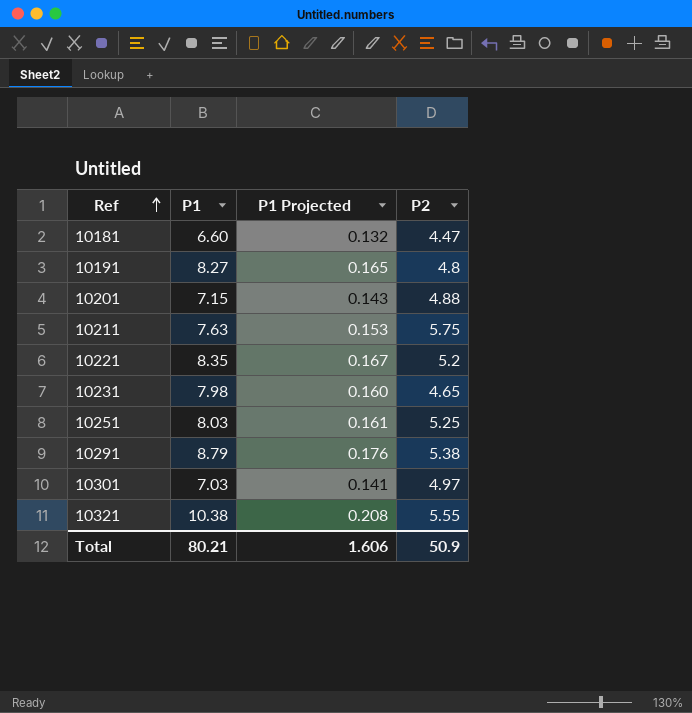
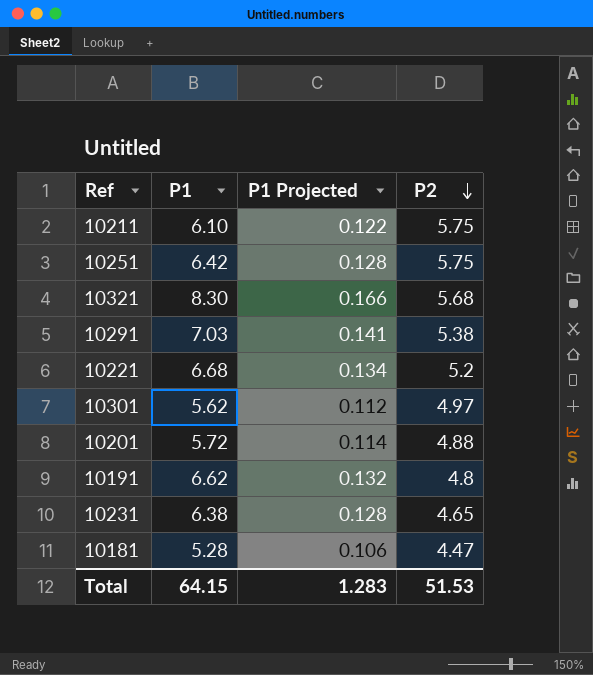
row order: Ref ascending -> P2 descending
10211 | P1: 7.63 -> 6.10
10211 | P1 Projected: 0.153 -> 0.122
10251 | P1: 8.03 -> 6.42
10251 | P1 Projected: 0.161 -> 0.128
10251 | P2: 5.25 -> 5.75
10321 | P1: 10.38 -> 8.30
10321 | P1 Projected: 0.208 -> 0.166
10321 | P2: 5.55 -> 5.68
10291 | P1: 8.79 -> 7.03
10291 | P1 Projected: 0.176 -> 0.141
10221 | P1: 8.35 -> 6.68
10221 | P1 Projected: 0.167 -> 0.134
10301 | P1: 7.03 -> 5.62
10301 | P1 Projected: 0.141 -> 0.112
10201 | P1: 7.15 -> 5.72
10201 | P1 Projected: 0.143 -> 0.114
10191 | P1: 8.27 -> 6.62
10191 | P1 Projected: 0.165 -> 0.132
10231 | P1: 7.98 -> 6.38
10231 | P1 Projected: 0.160 -> 0.128
10181 | P1: 6.60 -> 5.28
10181 | P1 Projected: 0.132 -> 0.106
Total | P1: 80.21 -> 64.15
Total | P1 Projected: 1.606 -> 1.283
Total | P2: 50.9 -> 51.53

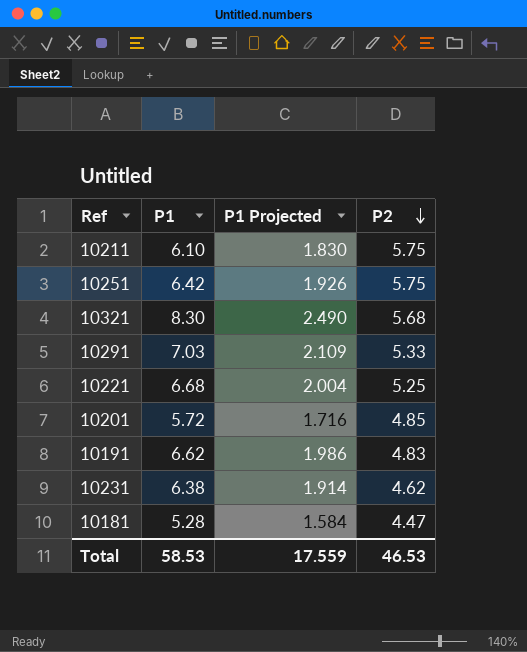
column P1 Projected | formula: [P1] * 0.02 -> [P1] * 0.3
row 10301: 5.62 | 0.112 | 4.97 -> none
10291 | P2: 5.38 -> 5.33
10221 | P2: 5.2 -> 5.25
10201 | P2: 4.88 -> 4.85
10191 | P2: 4.8 -> 4.83
10231 | P2: 4.65 -> 4.62
Total | P1: 64.15 -> 58.53
Total | P1 Projected: 1.283 -> 17.559
Total | P2: 51.53 -> 46.53

